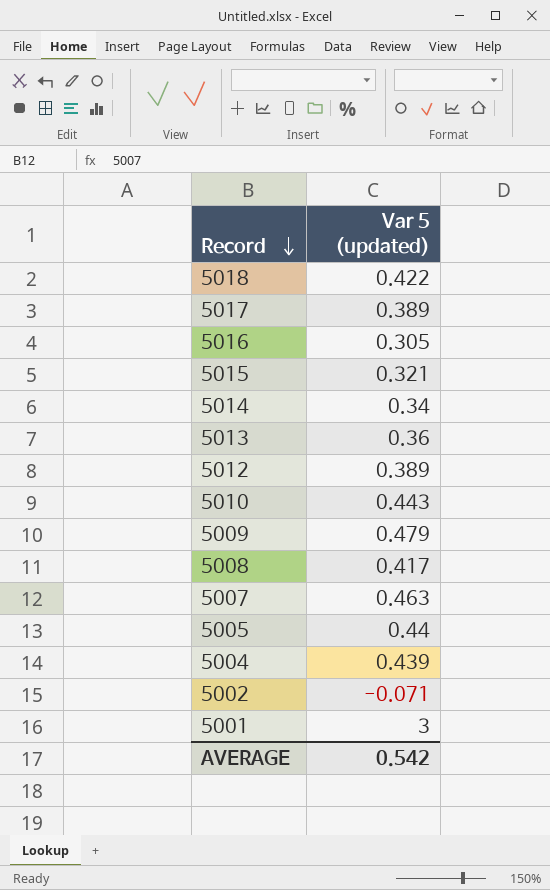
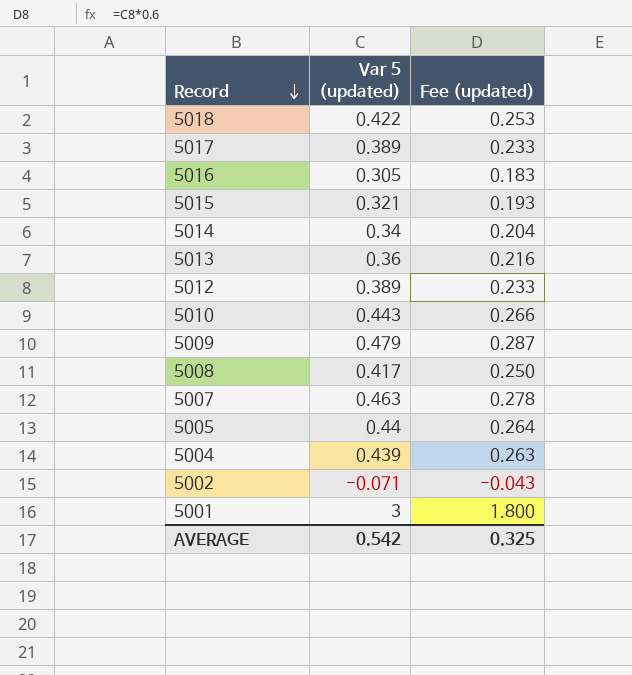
column Fee (updated) | formula: none -> [Var 5 (updated)] * 0.6

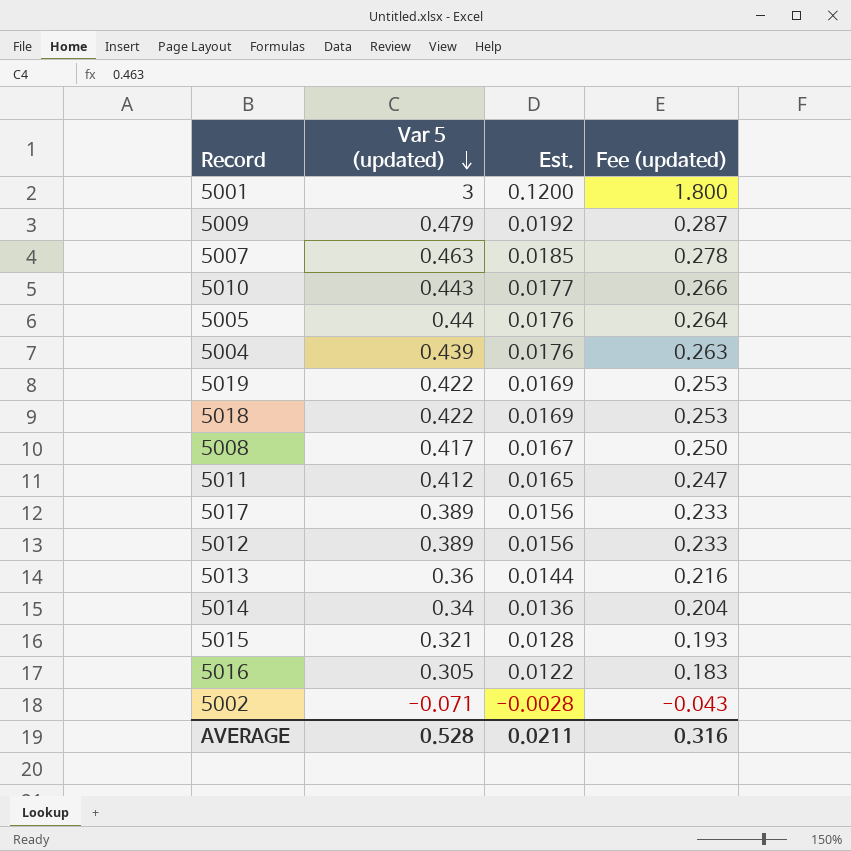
row order: Record descending -> Var 5 (updated) descending
column Est. | formula: none -> [Var 5 (updated)] * 0.04
row 5019: none -> 0.422 | 0.0169 | 0.253
row 5011: none -> 0.412 | 0.0165 | 0.247
AVERAGE | Var 5 (updated): 0.542 -> 0.528
AVERAGE | Fee (updated): 0.325 -> 0.316

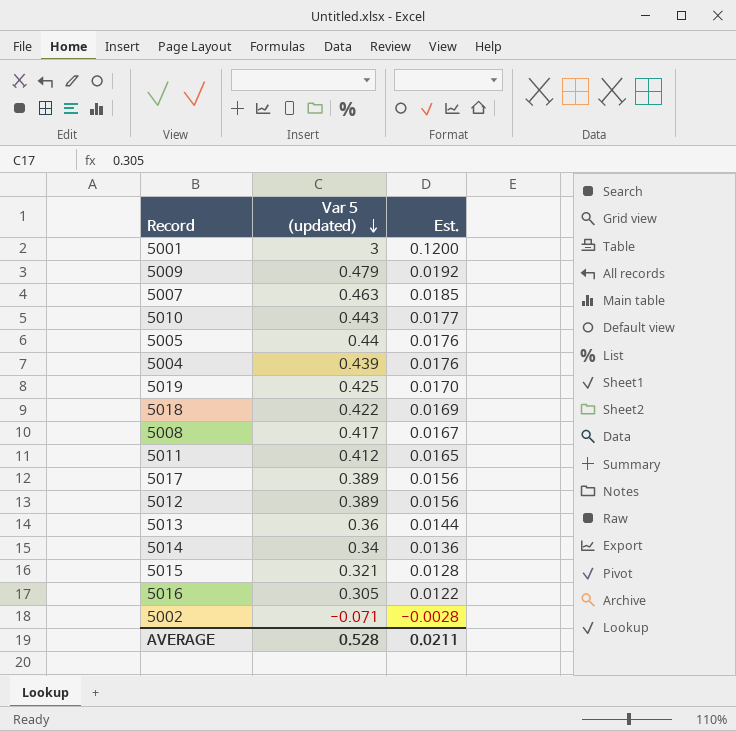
column Fee (updated) | formula: [Var 5 (updated)] * 0.6 -> none
5019 | Var 5 (updated): 0.422 -> 0.425
5019 | Est.: 0.0169 -> 0.0170

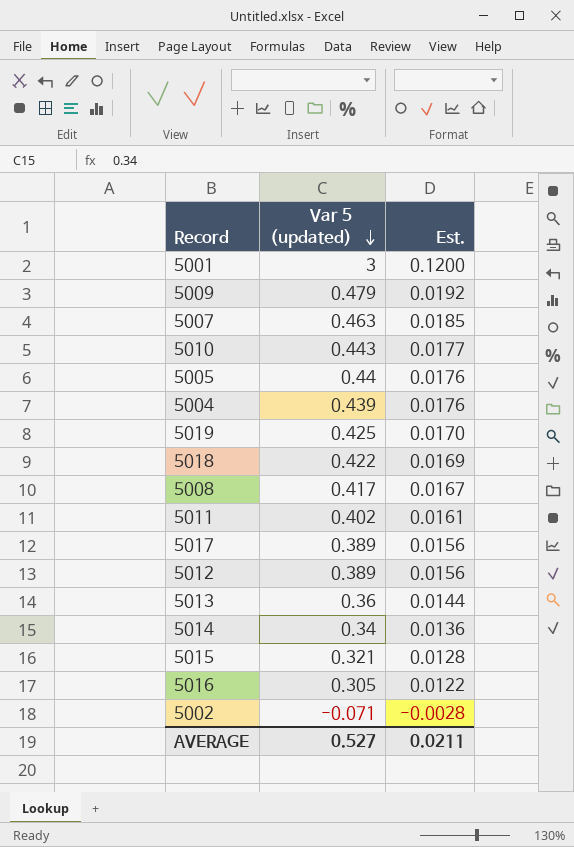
5011 | Var 5 (updated): 0.412 -> 0.402
5011 | Est.: 0.0165 -> 0.0161
AVERAGE | Var 5 (updated): 0.528 -> 0.527

